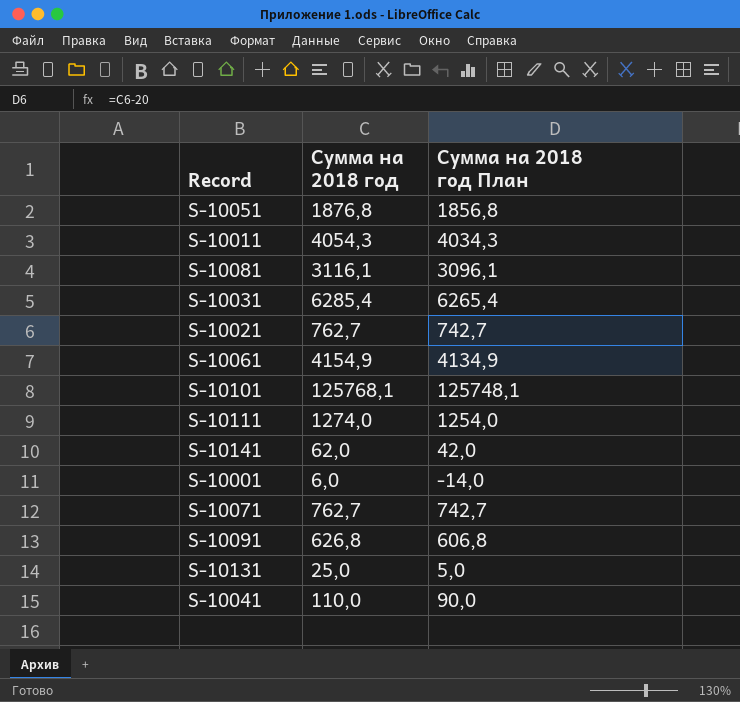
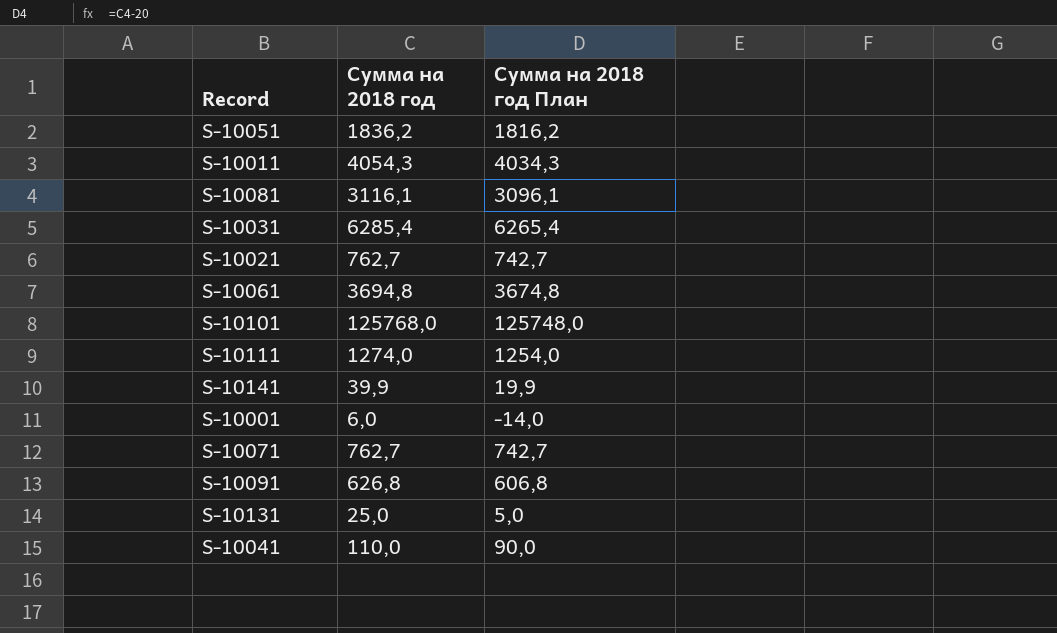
S-10051 | Сумма на 2018 год: 1876,8 -> 1836,2
S-10051 | Сумма на 2018 год План: 1856,8 -> 1816,2
S-10061 | Сумма на 2018 год: 4154,9 -> 3694,8
S-10061 | Сумма на 2018 год План: 4134,9 -> 3674,8
S-10101 | Сумма на 2018 год: 125768,1 -> 125768,0
S-10101 | Сумма на 2018 год План: 125748,1 -> 125748,0
S-10141 | Сумма на 2018 год: 62,0 -> 39,9
S-10141 | Сумма на 2018 год План: 42,0 -> 19,9

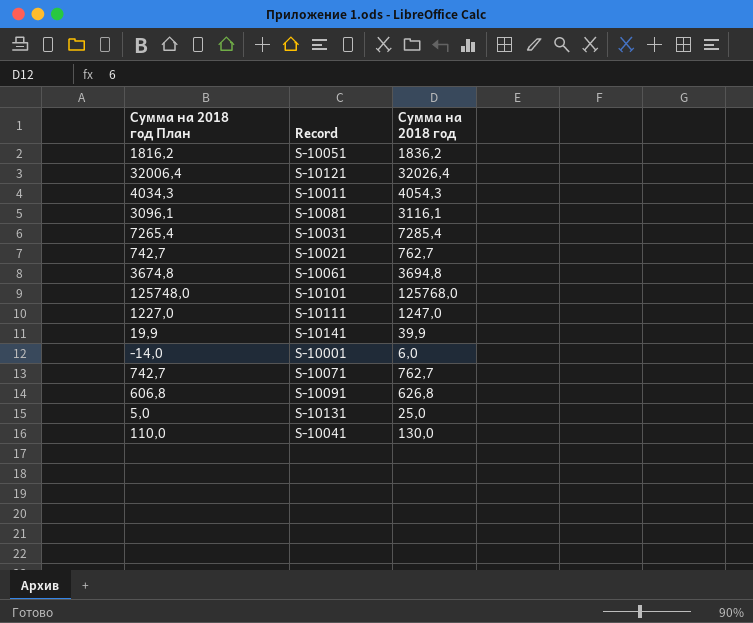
column Сумма на 2018 год План | position: 3 -> 1
row S-10121: none -> 32006,4 | 32026,4
S-10031 | Сумма на 2018 год План: 6265,4 -> 7265,4
S-10031 | Сумма на 2018 год: 6285,4 -> 7285,4
S-10111 | Сумма на 2018 год План: 1254,0 -> 1227,0
S-10111 | Сумма на 2018 год: 1274,0 -> 1247,0
S-10041 | Сумма на 2018 год План: 90,0 -> 110,0
S-10041 | Сумма на 2018 год: 110,0 -> 130,0

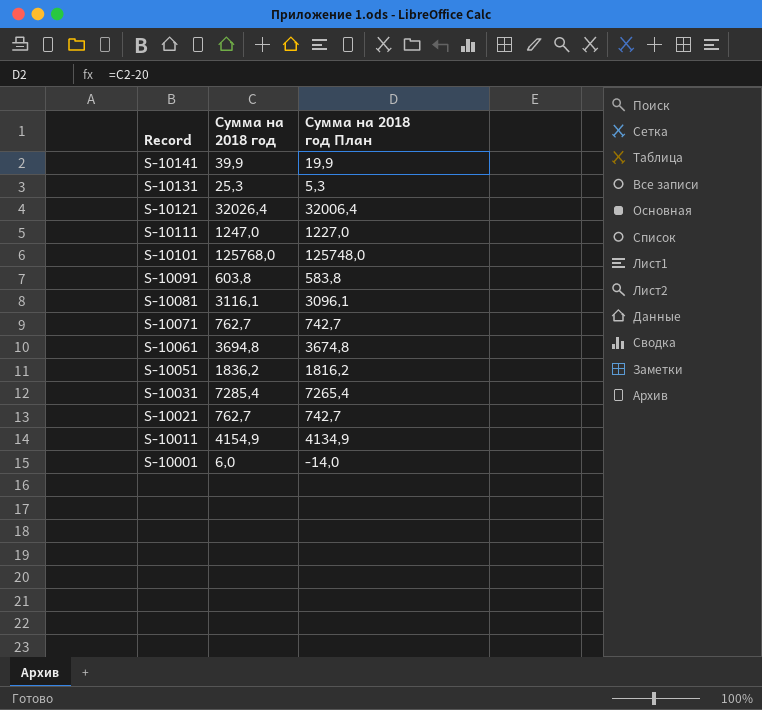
row order: none -> Record descending
column Сумма на 2018 год План | position: 1 -> 3
row S-10041: 110,0 | 130,0 -> none
S-10131 | Сумма на 2018 год: 25,0 -> 25,3
S-10131 | Сумма на 2018 год План: 5,0 -> 5,3
S-10091 | Сумма на 2018 год: 626,8 -> 603,8
S-10091 | Сумма на 2018 год План: 606,8 -> 583,8
S-10011 | Сумма на 2018 год: 4054,3 -> 4154,9
S-10011 | Сумма на 2018 год План: 4034,3 -> 4134,9

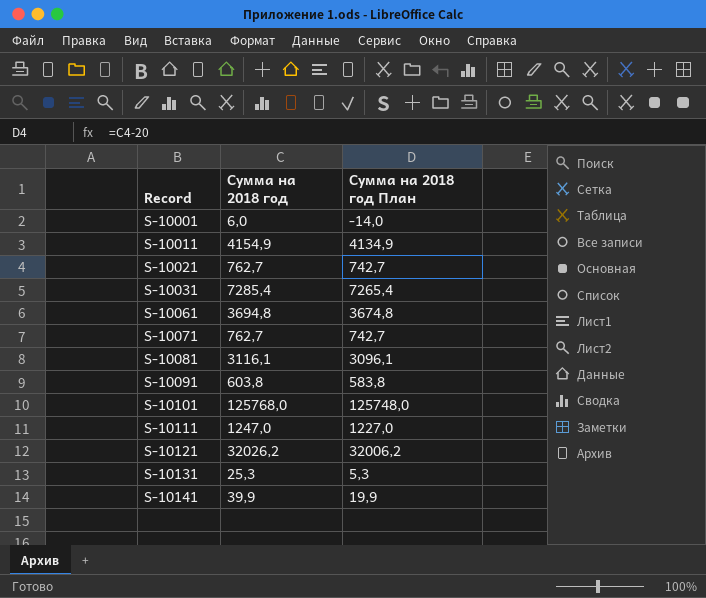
row order: Record descending -> Record ascending
row S-10051: 1836,2 | 1816,2 -> none
S-10121 | Сумма на 2018 год: 32026,4 -> 32026,2
S-10121 | Сумма на 2018 год План: 32006,4 -> 32006,2

